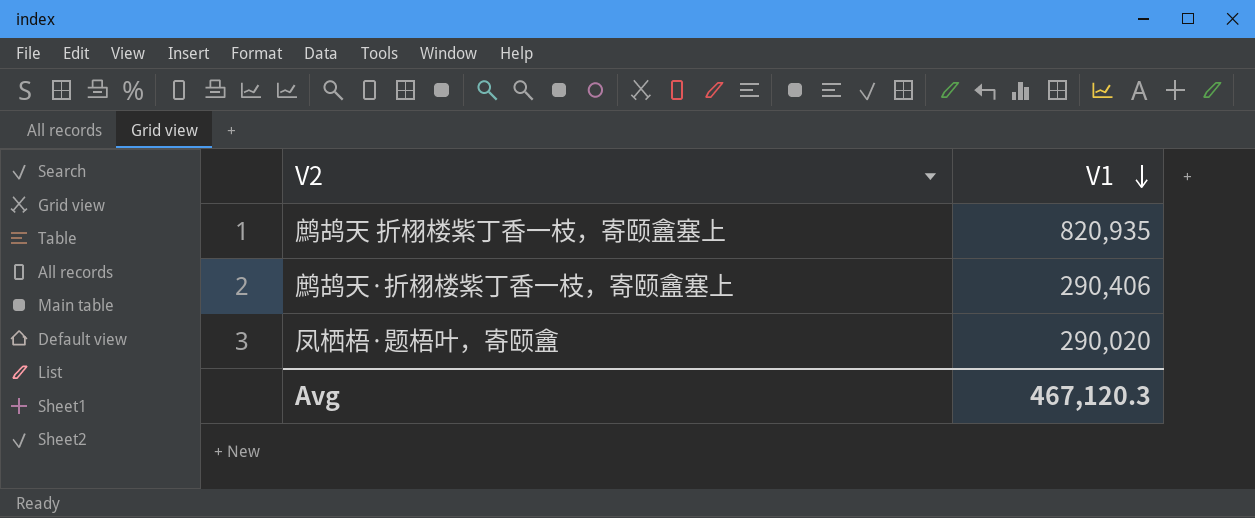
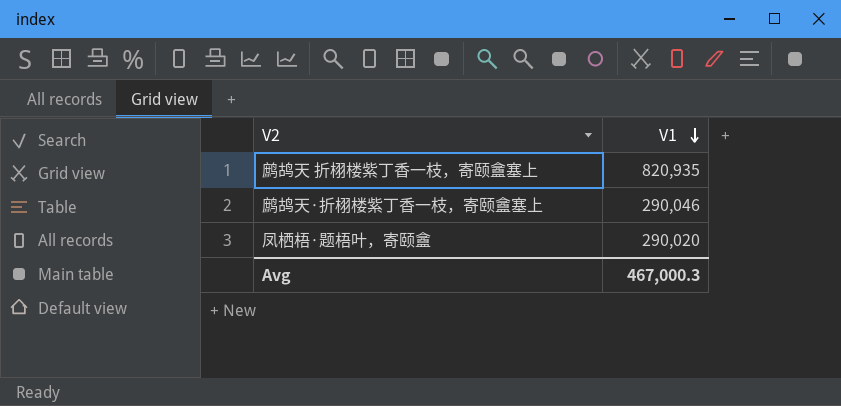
鹧鸪天·折栩楼紫丁香一枝，寄颐盦塞上 | V1: 290,406 -> 290,046
Avg | V1: 467,120.3 -> 467,000.3

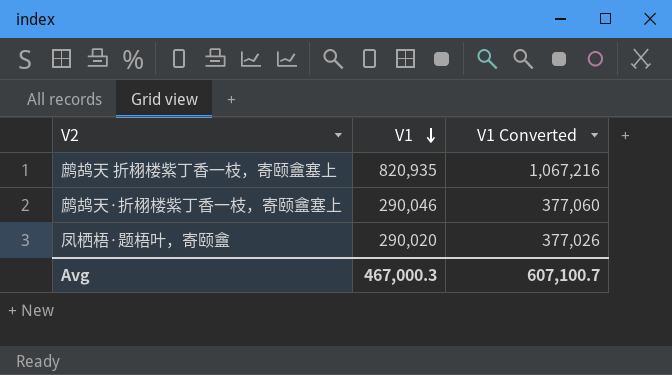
column V1 Converted | formula: none -> [V1] * 1.3

